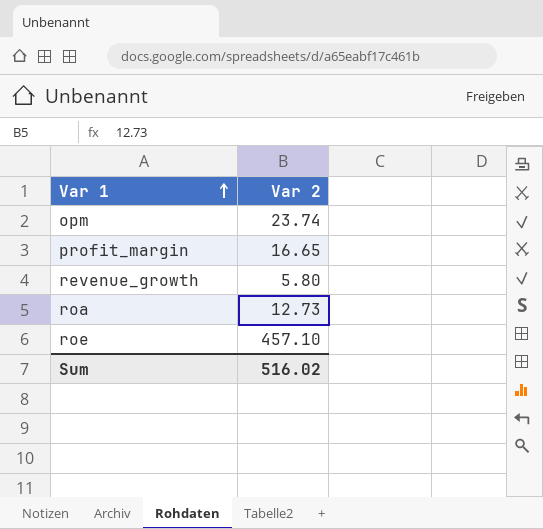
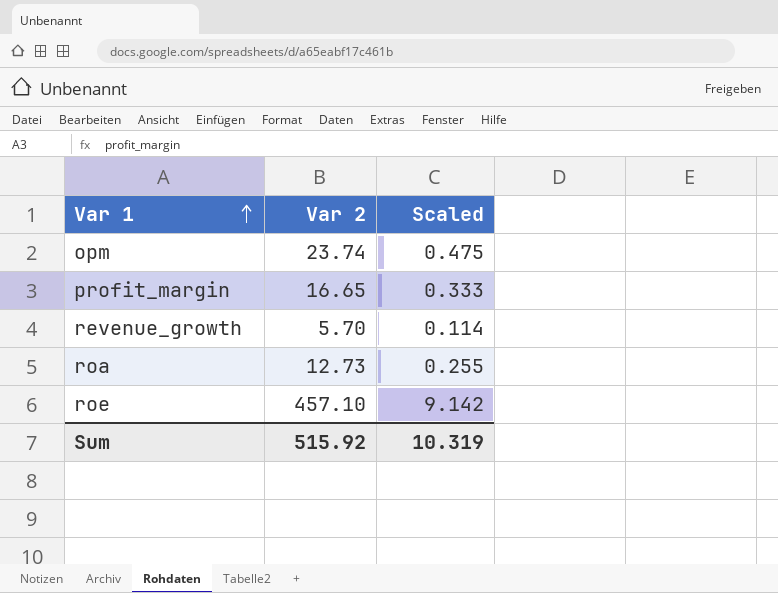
column Scaled | formula: none -> [Var 2] * 0.02
revenue_growth | Var 2: 5.80 -> 5.70
Sum | Var 2: 516.02 -> 515.92

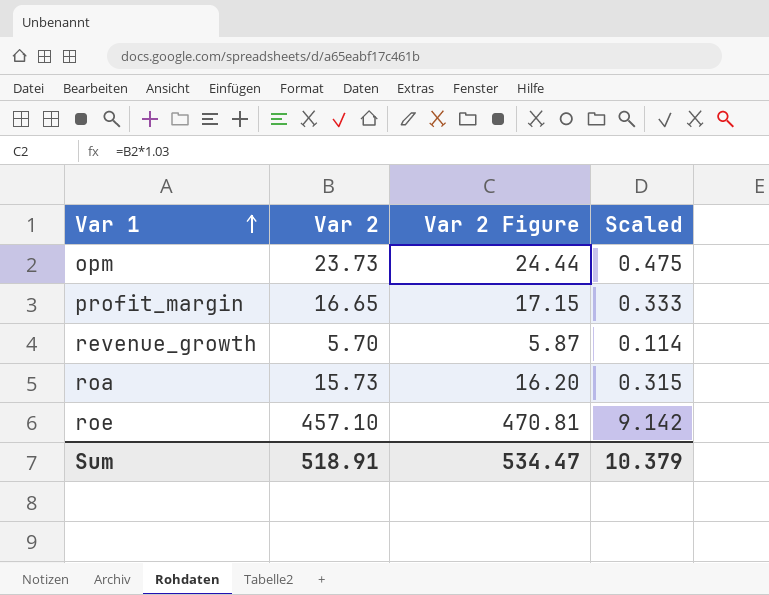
column Var 2 Figure | formula: none -> [Var 2] * 1.03
opm | Var 2: 23.74 -> 23.73
roa | Var 2: 12.73 -> 15.73
roa | Scaled: 0.255 -> 0.315
Sum | Var 2: 515.92 -> 518.91
Sum | Scaled: 10.319 -> 10.379

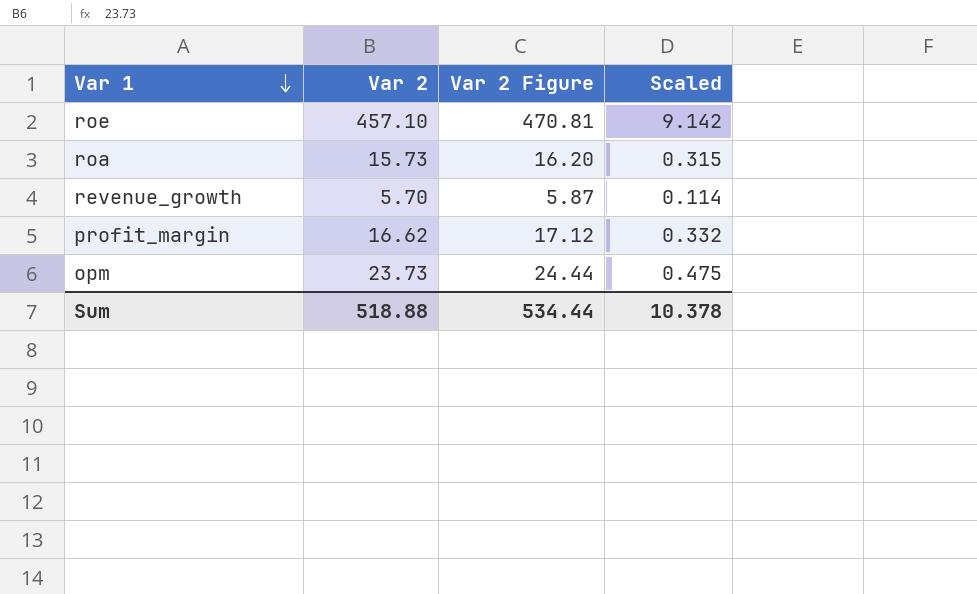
row order: Var 1 ascending -> Var 1 descending
profit_margin | Var 2: 16.65 -> 16.62
profit_margin | Var 2 Figure: 17.15 -> 17.12
profit_margin | Scaled: 0.333 -> 0.332
Sum | Var 2: 518.91 -> 518.88
Sum | Var 2 Figure: 534.47 -> 534.44
Sum | Scaled: 10.379 -> 10.378

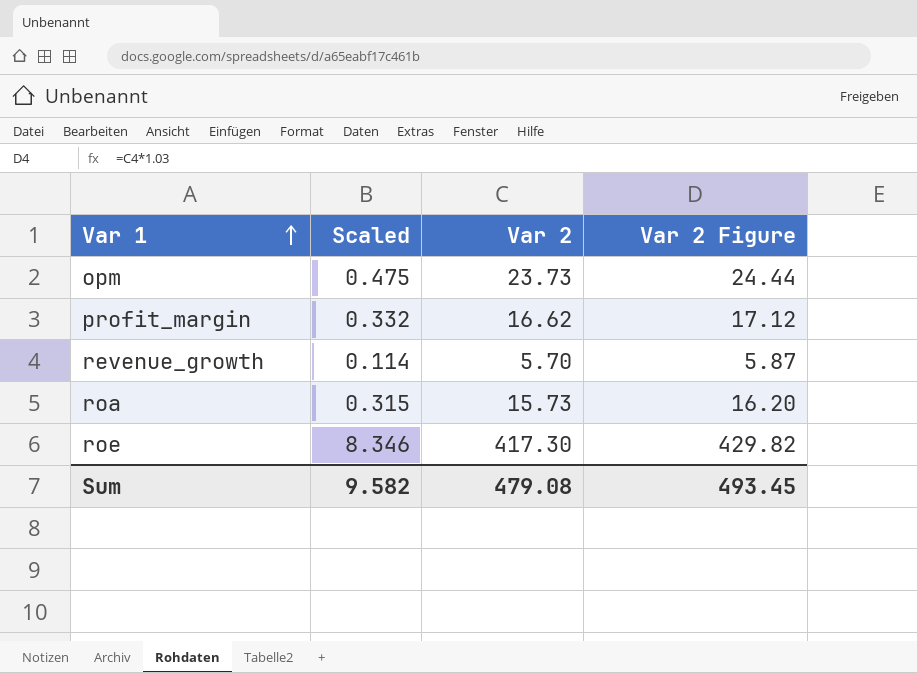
row order: Var 1 descending -> Var 1 ascending
column Scaled | position: 4 -> 2
roe | Scaled: 9.142 -> 8.346
roe | Var 2: 457.10 -> 417.30
roe | Var 2 Figure: 470.81 -> 429.82
Sum | Scaled: 10.378 -> 9.582
Sum | Var 2: 518.88 -> 479.08
Sum | Var 2 Figure: 534.44 -> 493.45

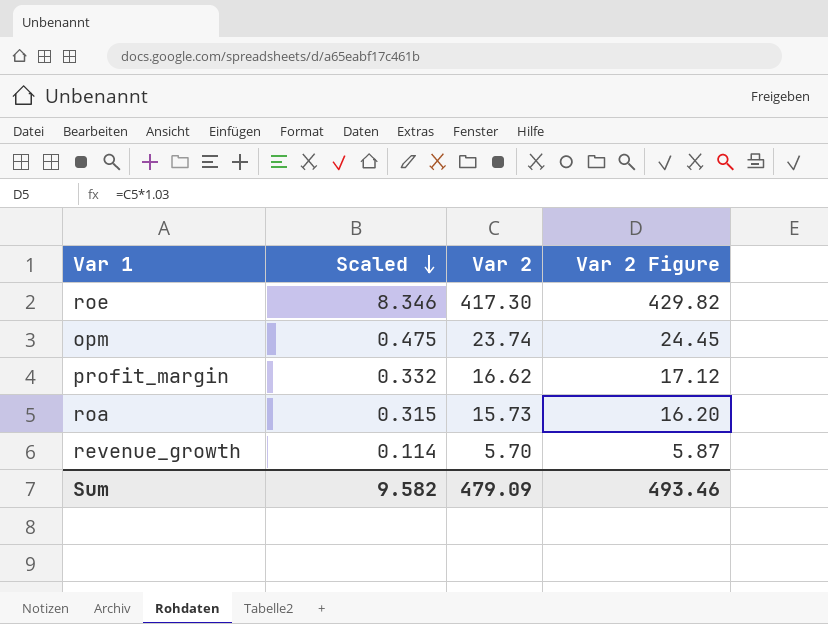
row order: Var 1 ascending -> Scaled descending
opm | Var 2: 23.73 -> 23.74
opm | Var 2 Figure: 24.44 -> 24.45
Sum | Var 2: 479.08 -> 479.09
Sum | Var 2 Figure: 493.45 -> 493.46

